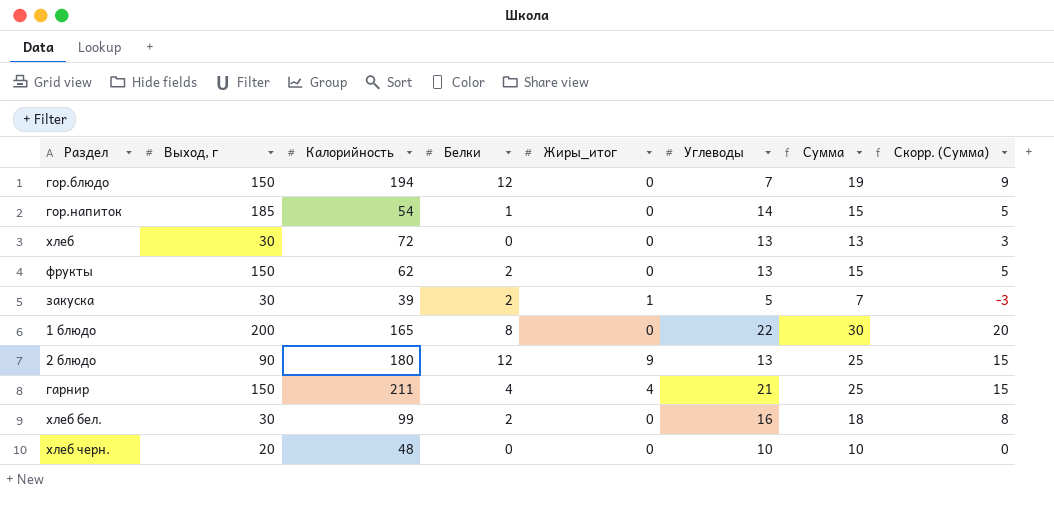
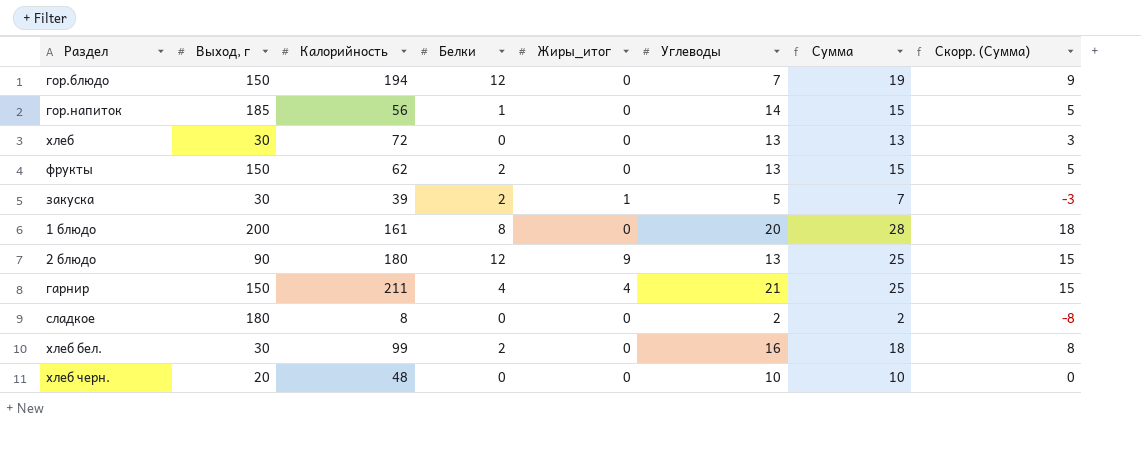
гор.напиток | Калорийность: 54 -> 56
1 блюдо | Калорийность: 165 -> 161
1 блюдо | Углеводы: 22 -> 20
1 блюдо | Сумма: 30 -> 28
1 блюдо | Скорр. (Сумма): 20 -> 18
row сладкое: none -> 180 | 8 | 0 | 0 | 2 | 2 | -8

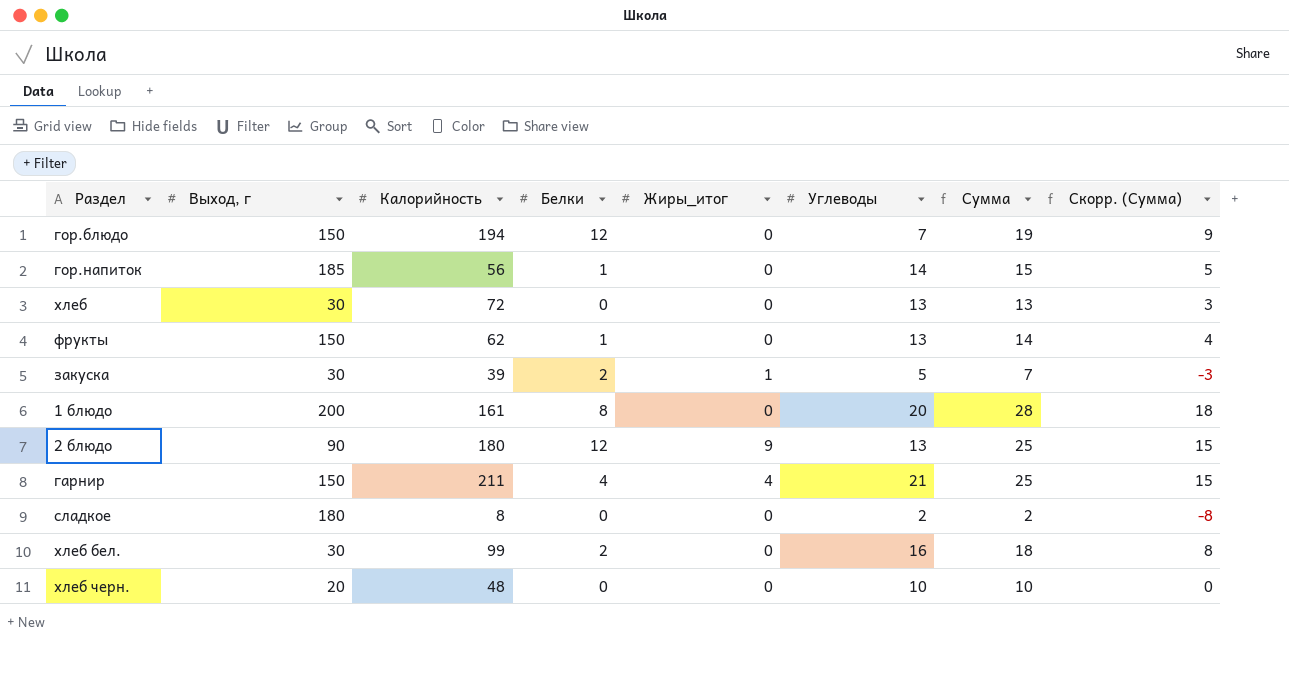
фрукты | Белки: 2 -> 1
фрукты | Сумма: 15 -> 14
фрукты | Скорр. (Сумма): 5 -> 4

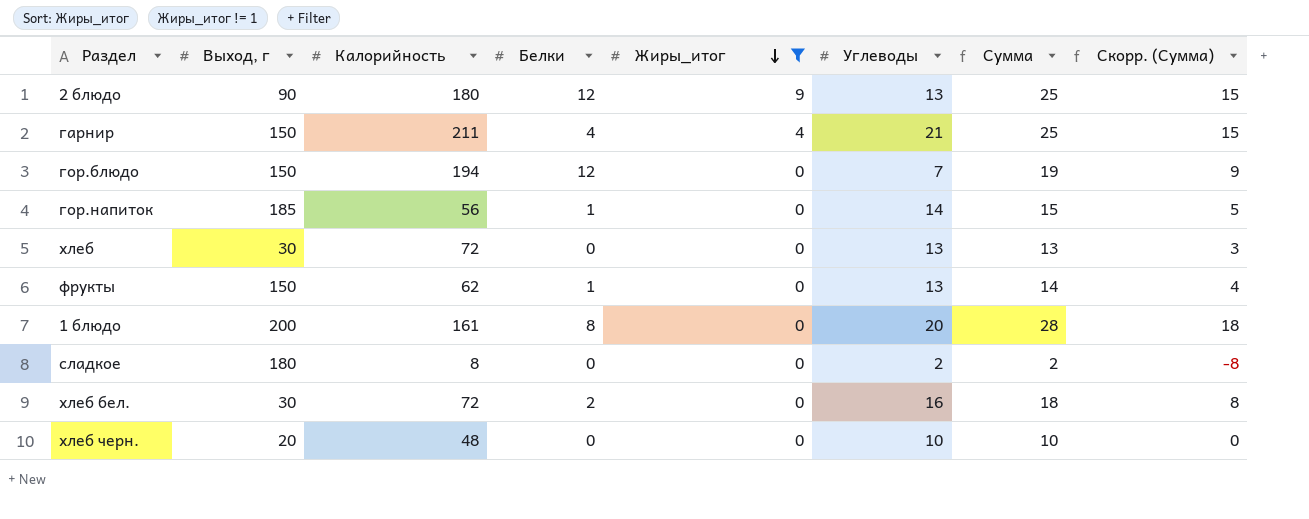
filter: none -> Жиры_итог != 1
row order: none -> Жиры_итог descending
хлеб бел. | Калорийность: 99 -> 72

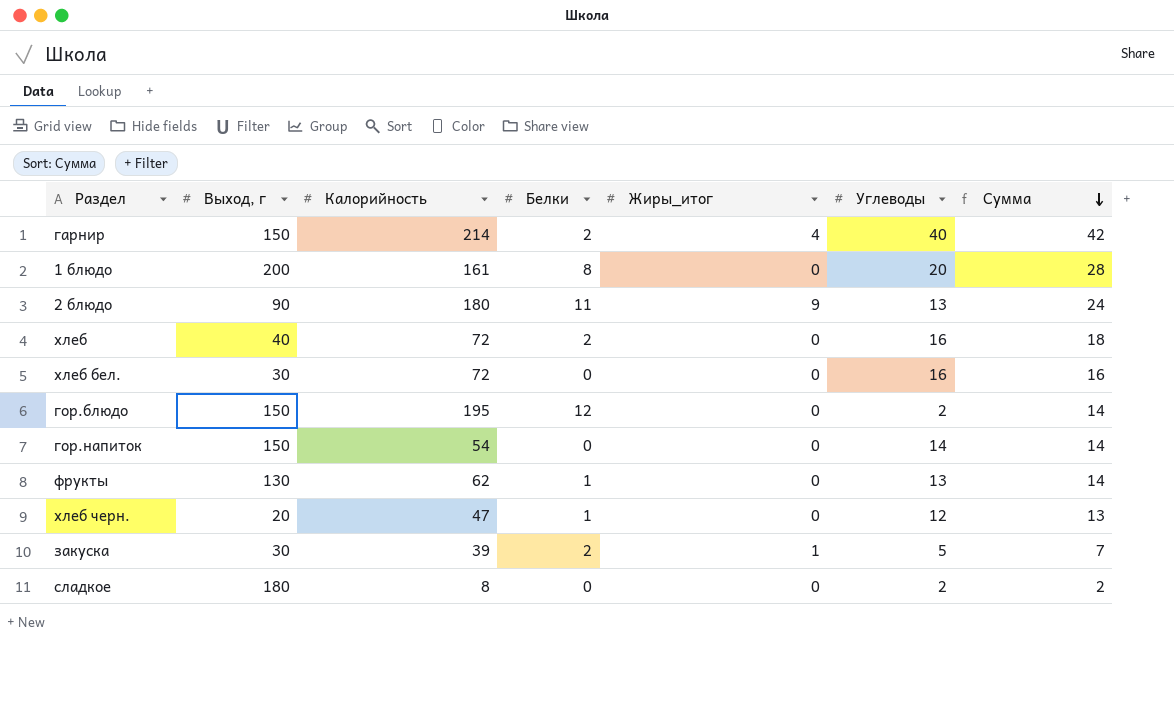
filter: Жиры_итог != 1 -> none
row order: Жиры_итог descending -> Сумма descending
column Скорр. (Сумма) | formula: [Сумма] - 10 -> none
гарнир | Калорийность: 211 -> 214
гарнир | Белки: 4 -> 2
гарнир | Углеводы: 21 -> 40
гарнир | Сумма: 25 -> 42
2 блюдо | Белки: 12 -> 11
2 блюдо | Сумма: 25 -> 24
хлеб | Выход, г: 30 -> 40
хлеб | Белки: 0 -> 2
хлеб | Углеводы: 13 -> 16
хлеб | Сумма: 13 -> 18
хлеб бел. | Белки: 2 -> 0
хлеб бел. | Сумма: 18 -> 16
гор.блюдо | Калорийность: 194 -> 195
гор.блюдо | Углеводы: 7 -> 2
гор.блюдо | Сумма: 19 -> 14
гор.напиток | Выход, г: 185 -> 150
гор.напиток | Калорийность: 56 -> 54
гор.напиток | Белки: 1 -> 0
гор.напиток | Сумма: 15 -> 14
фрукты | Выход, г: 150 -> 130
хлеб черн. | Калорийность: 48 -> 47
хлеб черн. | Белки: 0 -> 1
хлеб черн. | Углеводы: 10 -> 12
хлеб черн. | Сумма: 10 -> 13

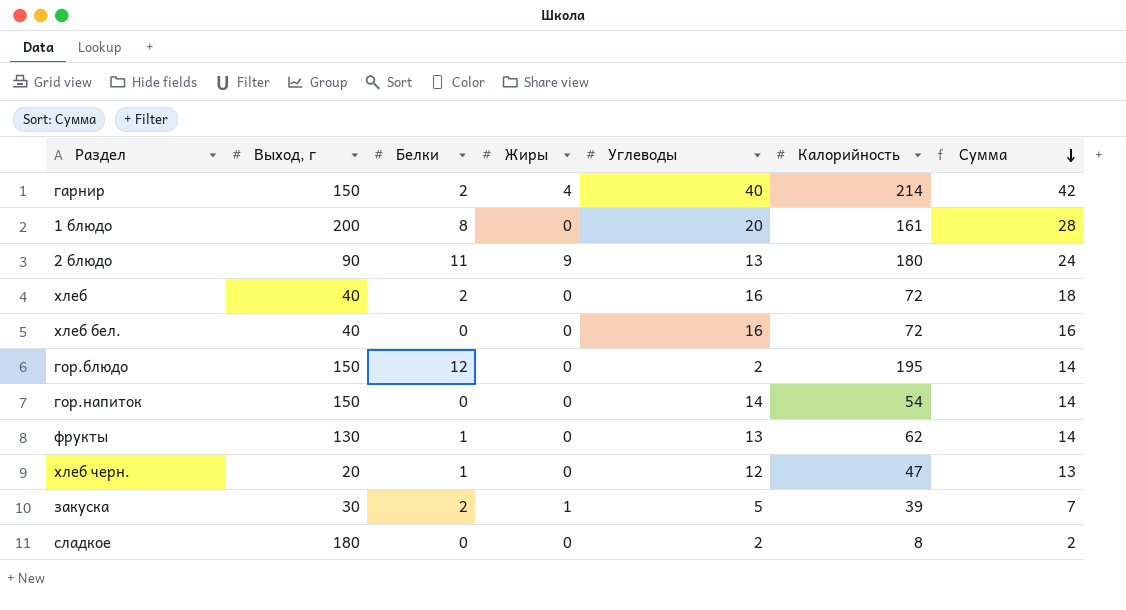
column name: Жиры_итог -> Жиры
column Калорийность | position: 3 -> 6
хлеб бел. | Выход, г: 30 -> 40

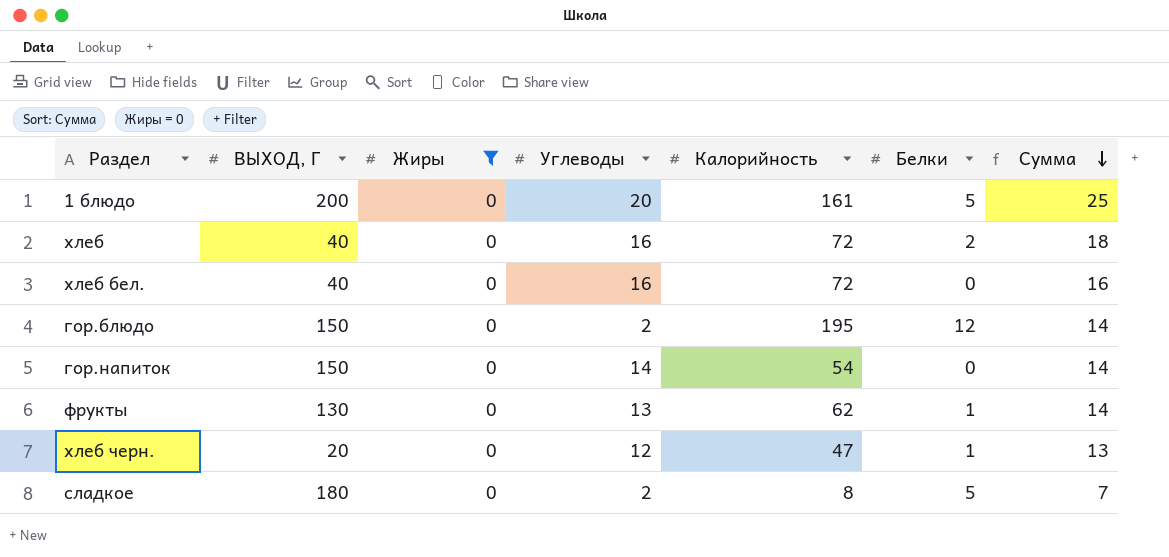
filter: none -> Жиры = 0
column name: Выход, г -> ВЫХОД, Г
column Белки | position: 3 -> 6
1 блюдо | Белки: 8 -> 5
1 блюдо | Сумма: 28 -> 25
сладкое | Белки: 0 -> 5
сладкое | Сумма: 2 -> 7

